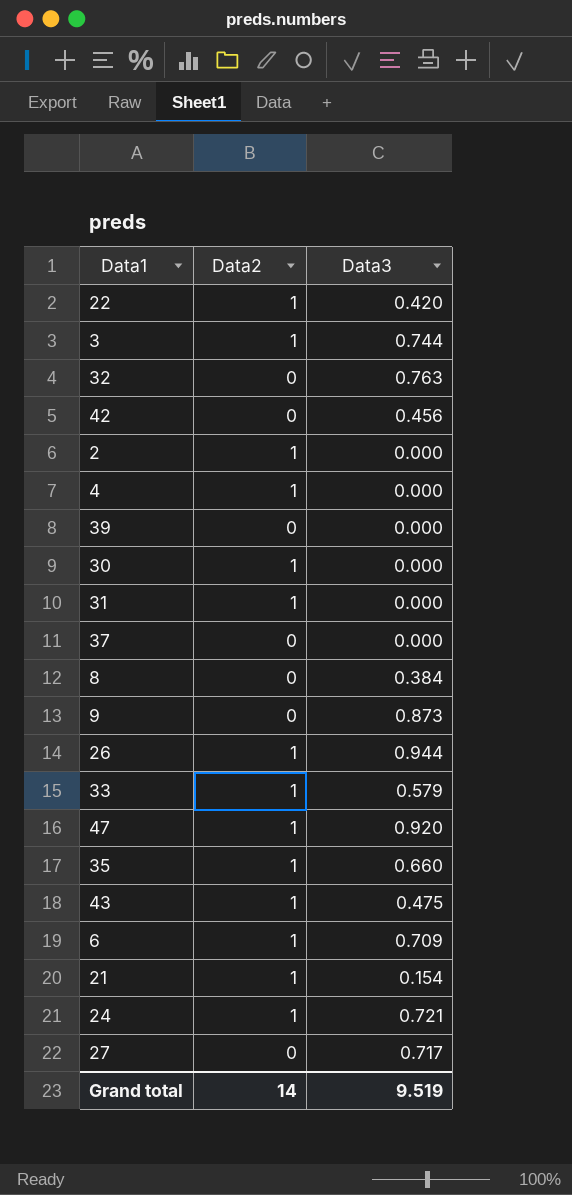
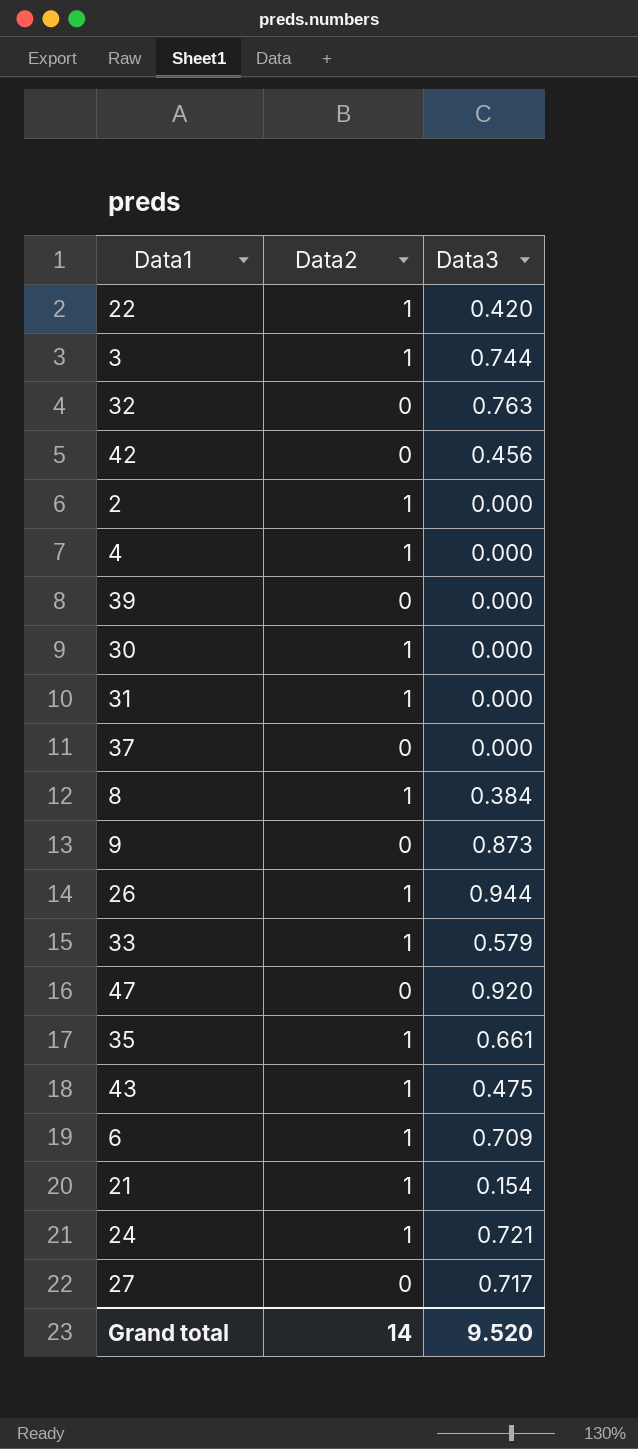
8 | Data2: 0 -> 1
47 | Data2: 1 -> 0
35 | Data3: 0.660 -> 0.661
Grand total | Data3: 9.519 -> 9.520

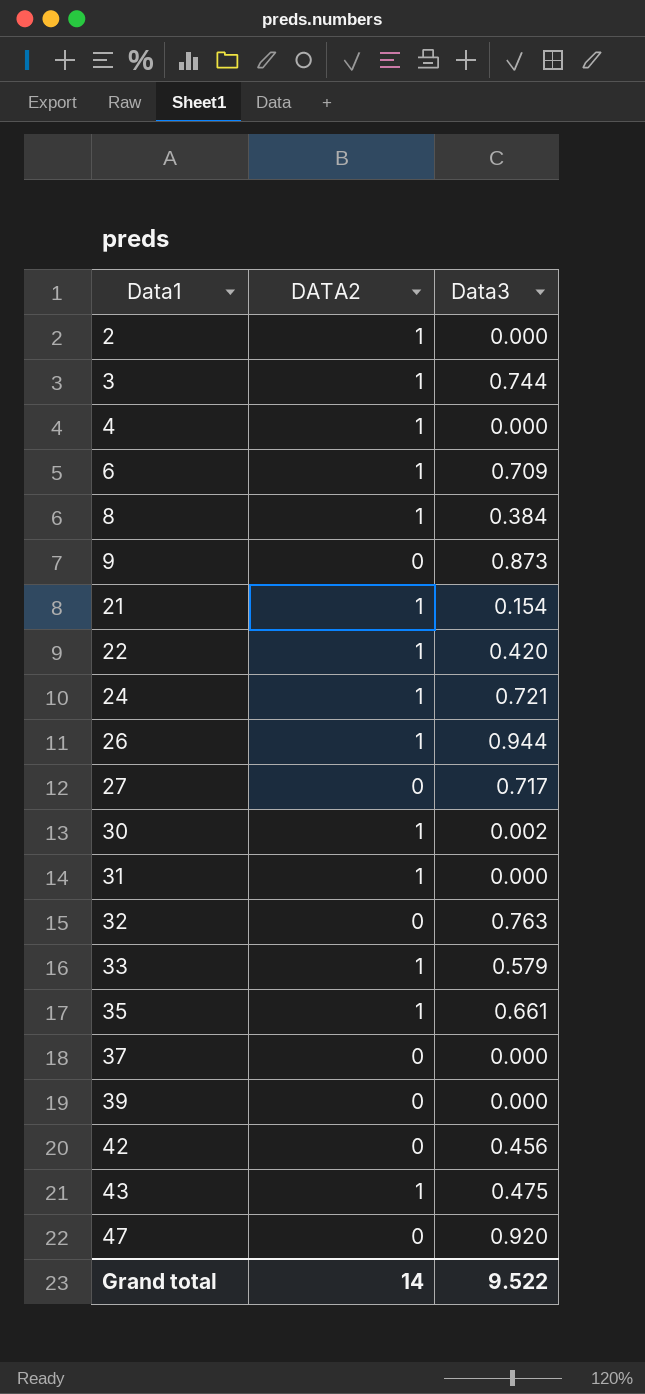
row order: none -> Data1 ascending
column name: Data2 -> DATA2
30 | Data3: 0.000 -> 0.002
Grand total | Data3: 9.520 -> 9.522

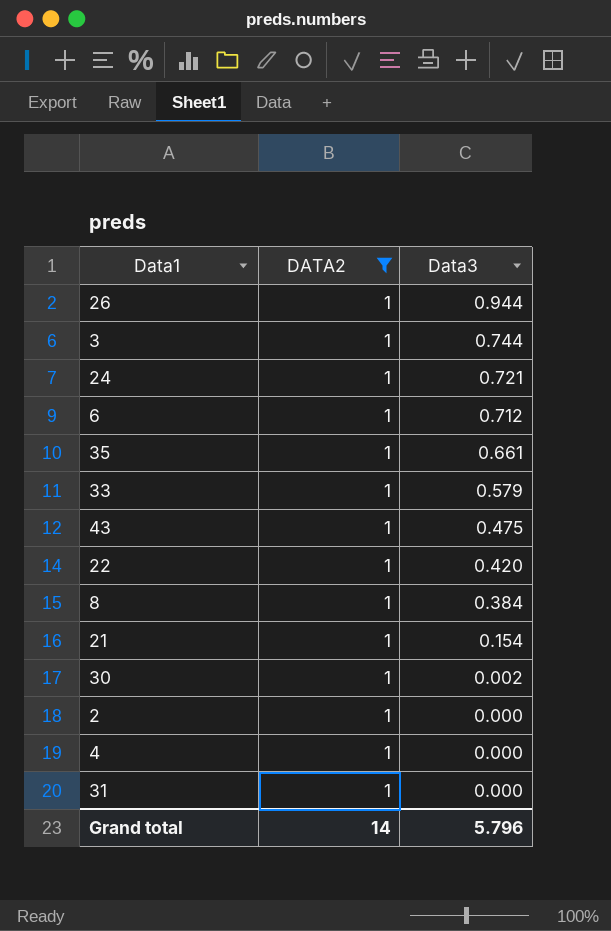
filter: none -> DATA2 = 1
row order: Data1 ascending -> Data3 descending
6 | Data3: 0.709 -> 0.712
Grand total | Data3: 9.522 -> 5.796

